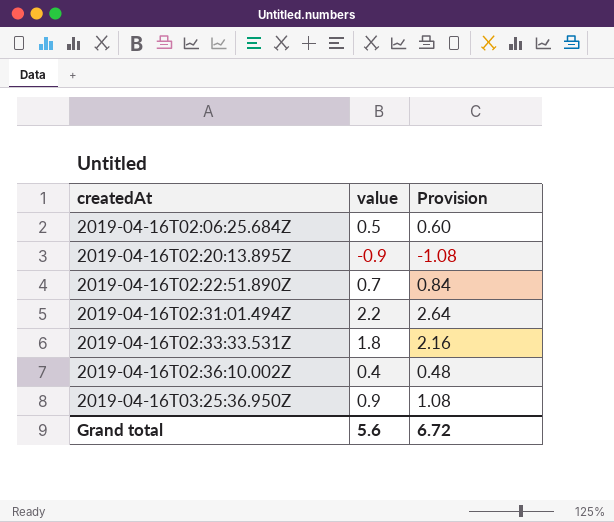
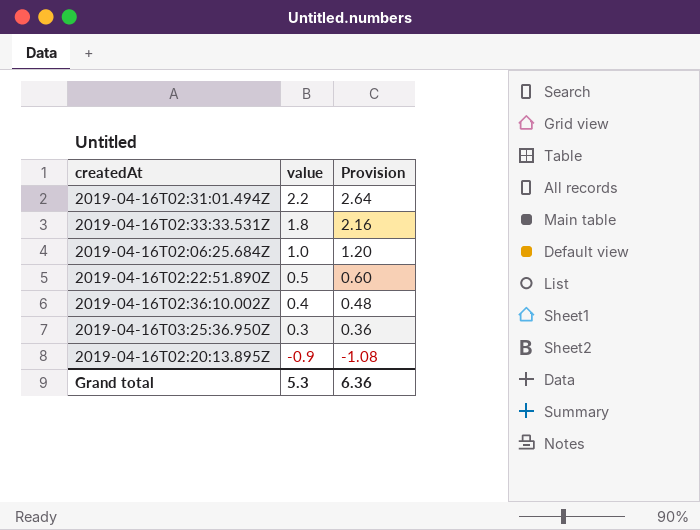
row order: createdAt ascending -> value descending
2019-04-16T02:06:25.684Z | value: 0.5 -> 1.0
2019-04-16T02:06:25.684Z | Provision: 0.60 -> 1.20
2019-04-16T02:22:51.890Z | value: 0.7 -> 0.5
2019-04-16T02:22:51.890Z | Provision: 0.84 -> 0.60
2019-04-16T03:25:36.950Z | value: 0.9 -> 0.3
2019-04-16T03:25:36.950Z | Provision: 1.08 -> 0.36
Grand total | value: 5.6 -> 5.3
Grand total | Provision: 6.72 -> 6.36

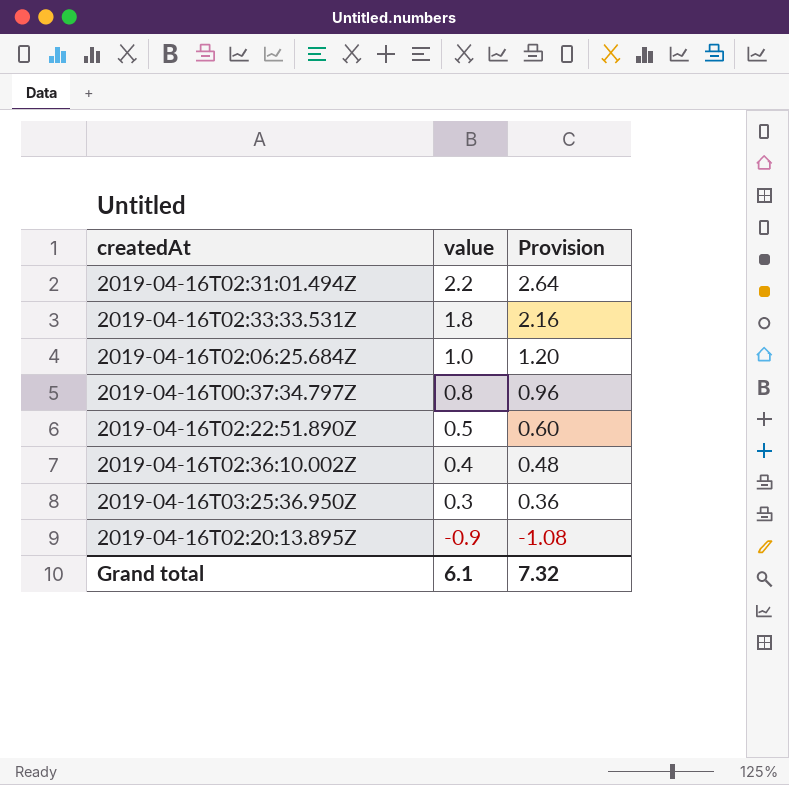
row 2019-04-16T00:37:34.797Z: none -> 0.8 | 0.96
Grand total | value: 5.3 -> 6.1
Grand total | Provision: 6.36 -> 7.32

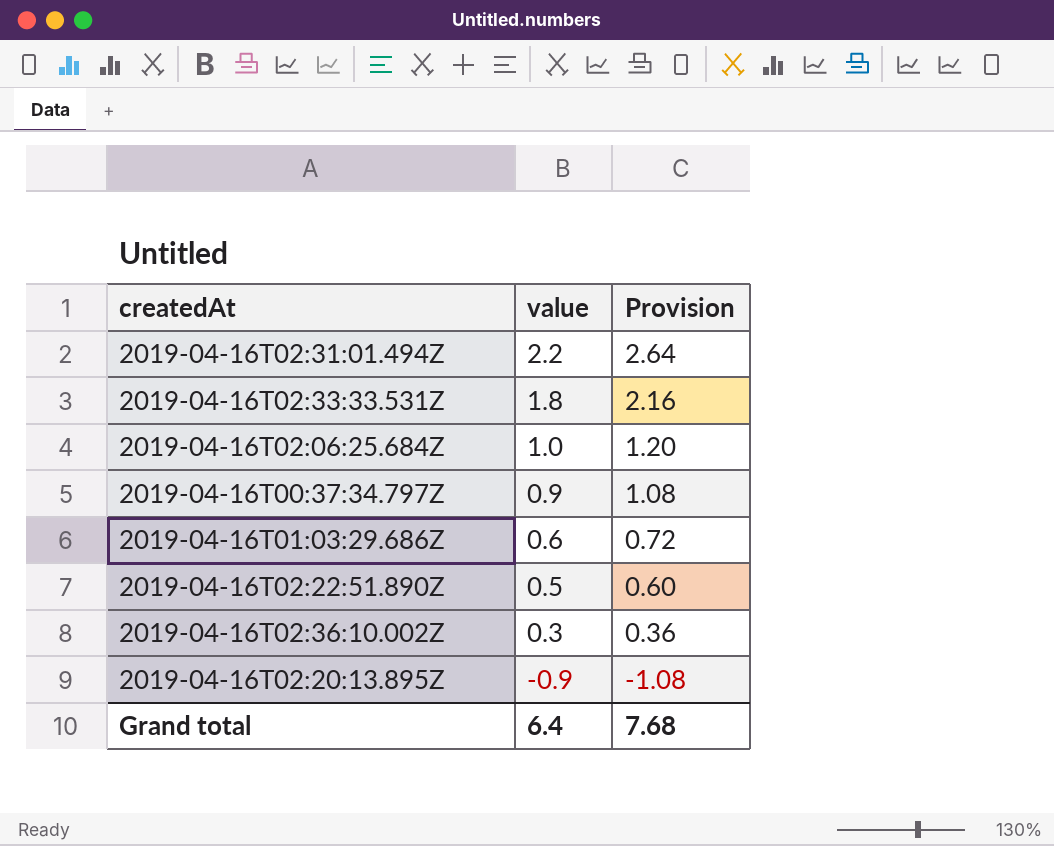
row 2019-04-16T03:25:36.950Z: 0.3 | 0.36 -> none
2019-04-16T00:37:34.797Z | value: 0.8 -> 0.9
2019-04-16T00:37:34.797Z | Provision: 0.96 -> 1.08
row 2019-04-16T01:03:29.686Z: none -> 0.6 | 0.72
2019-04-16T02:36:10.002Z | value: 0.4 -> 0.3
2019-04-16T02:36:10.002Z | Provision: 0.48 -> 0.36
Grand total | value: 6.1 -> 6.4
Grand total | Provision: 7.32 -> 7.68

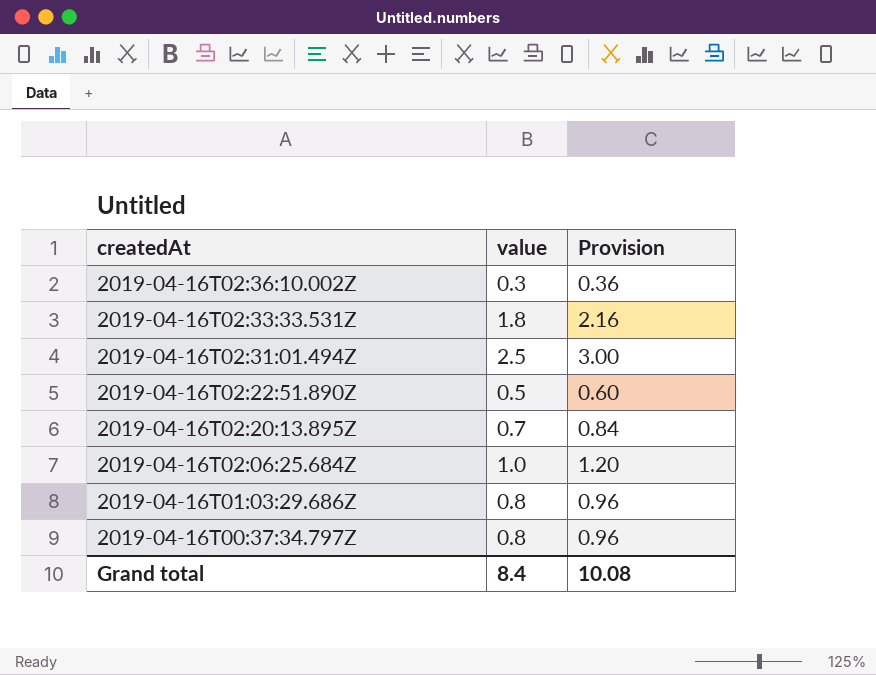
row order: value descending -> createdAt descending
2019-04-16T02:31:01.494Z | value: 2.2 -> 2.5
2019-04-16T02:31:01.494Z | Provision: 2.64 -> 3.00
2019-04-16T02:20:13.895Z | value: -0.9 -> 0.7
2019-04-16T02:20:13.895Z | Provision: -1.08 -> 0.84
2019-04-16T01:03:29.686Z | value: 0.6 -> 0.8
2019-04-16T01:03:29.686Z | Provision: 0.72 -> 0.96
2019-04-16T00:37:34.797Z | value: 0.9 -> 0.8
2019-04-16T00:37:34.797Z | Provision: 1.08 -> 0.96
Grand total | value: 6.4 -> 8.4
Grand total | Provision: 7.68 -> 10.08

